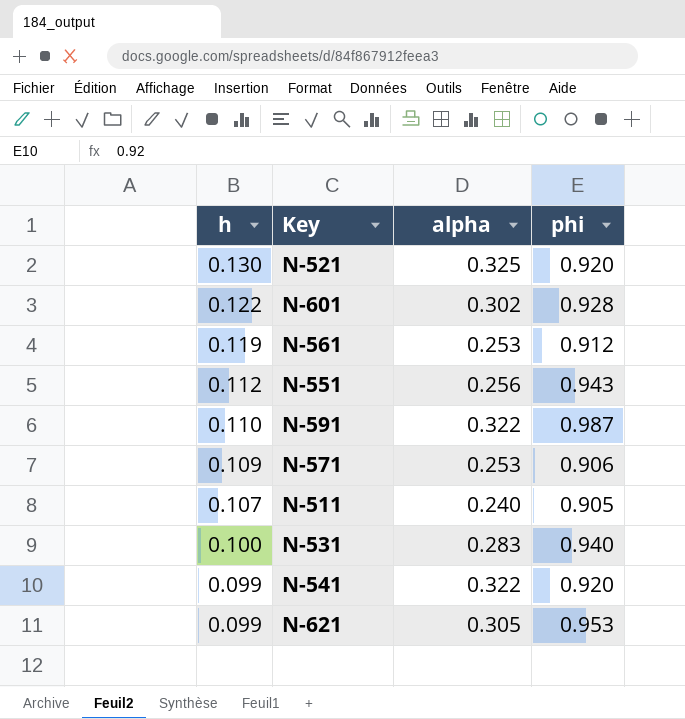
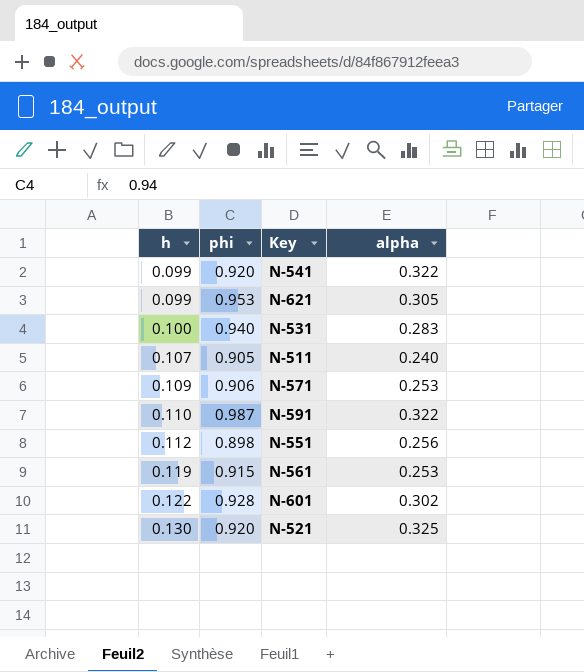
row order: h descending -> h ascending
column phi | position: 4 -> 2
N-551 | phi: 0.943 -> 0.898
N-561 | phi: 0.912 -> 0.915

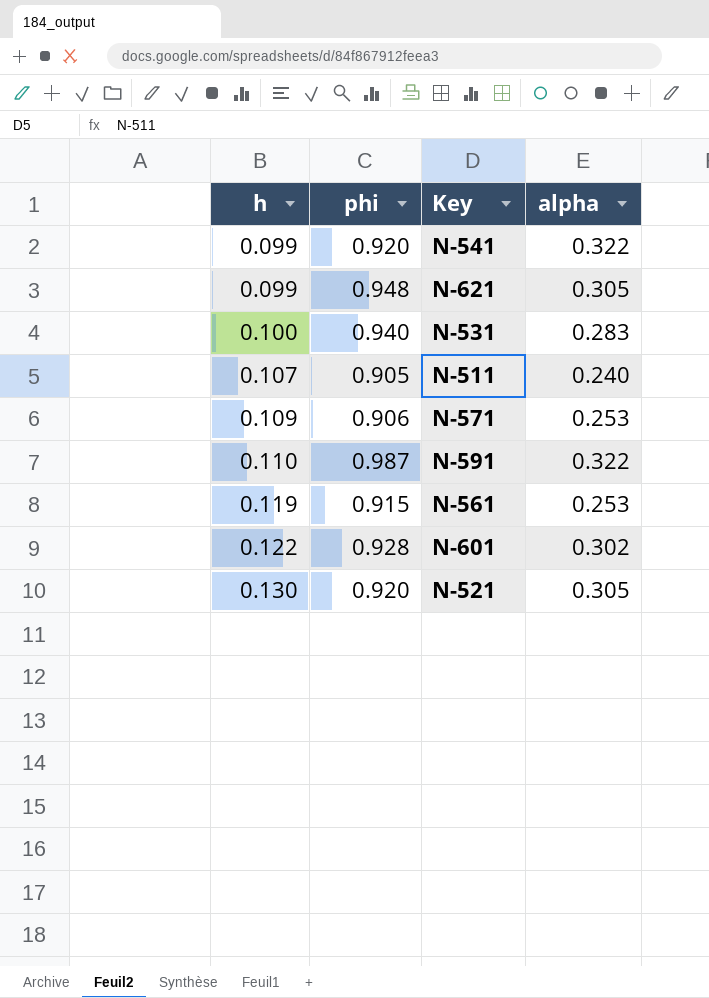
row N-551: 0.112 | 0.898 | 0.256 -> none
N-621 | phi: 0.953 -> 0.948
N-521 | alpha: 0.325 -> 0.305

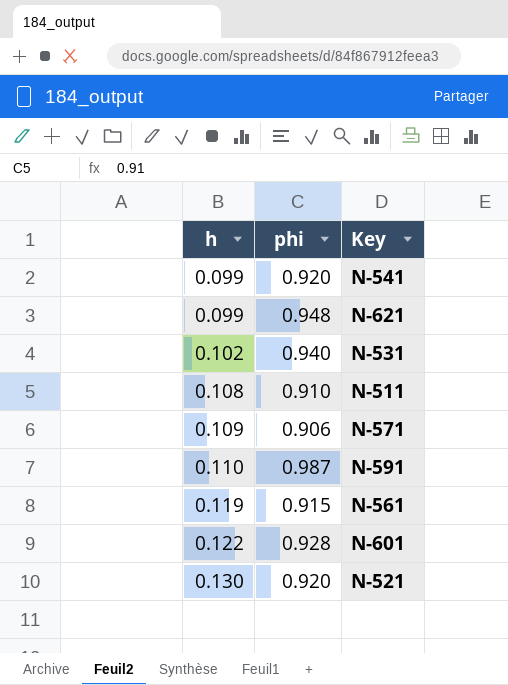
column alpha | position: 4 -> none
N-531 | h: 0.100 -> 0.102
N-511 | h: 0.107 -> 0.108
N-511 | phi: 0.905 -> 0.910

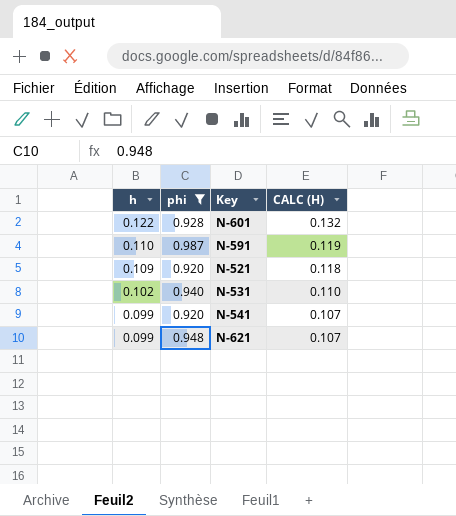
filter: none -> phi >= 0.920
row order: h ascending -> h descending
column CALC (H) | formula: none -> [h] * 1.08
N-521 | h: 0.130 -> 0.109

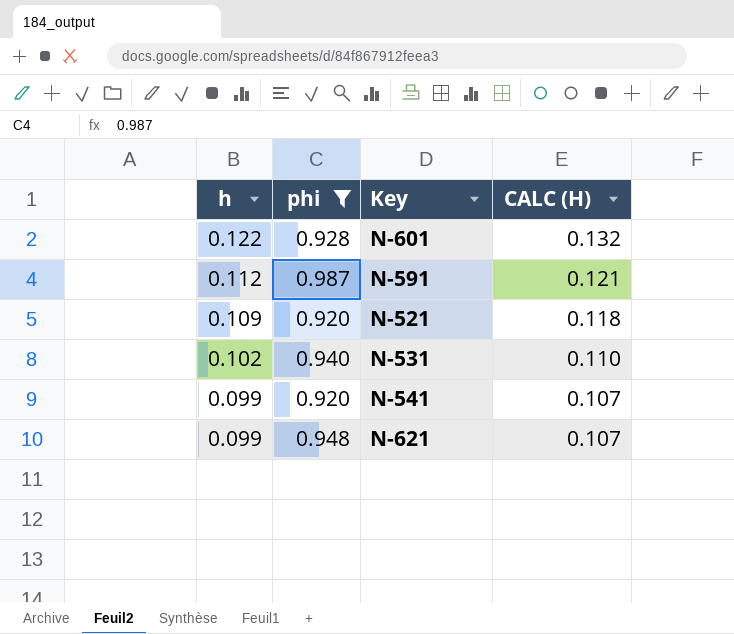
N-591 | h: 0.110 -> 0.112
N-591 | CALC (H): 0.119 -> 0.121

